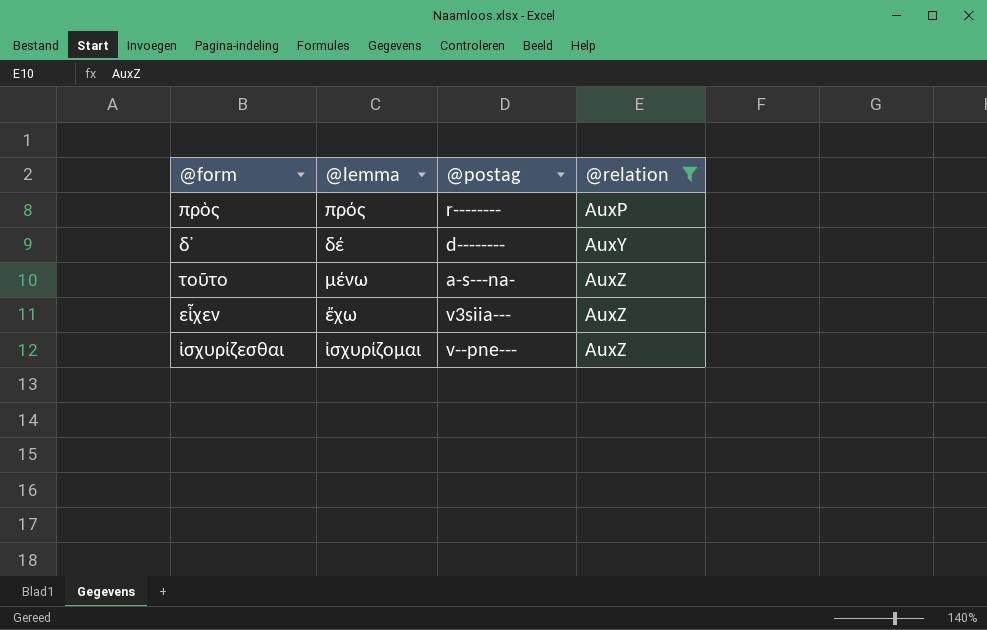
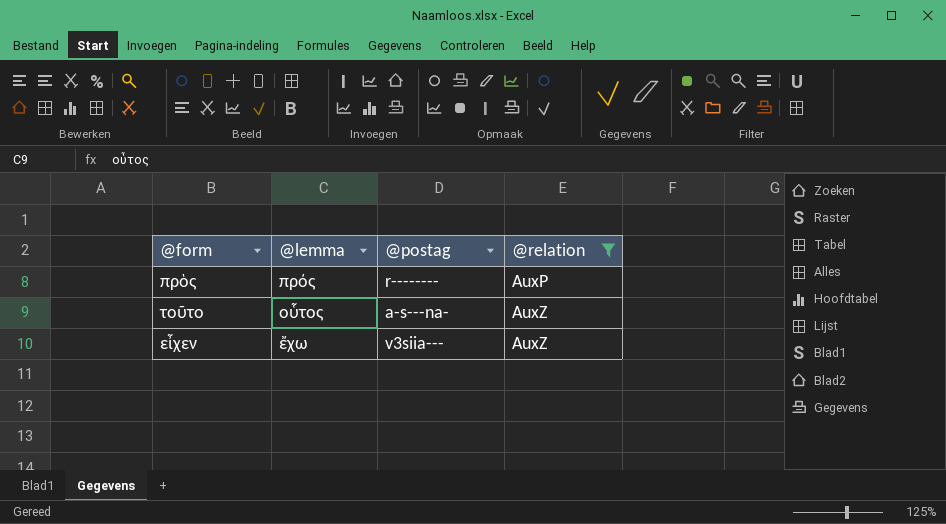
row δ᾽: δέ | d-------- | AuxY -> none
row ἰσχυρίζεσθαι: ἰσχυρίζομαι | v--pne--- | AuxZ -> none
τοῦτο | @lemma: μένω -> οὗτος

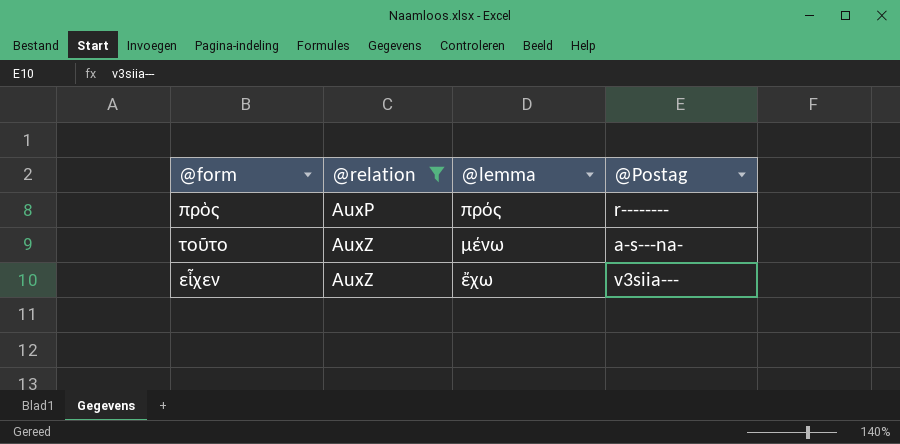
column @relation | position: 4 -> 2
column name: @postag -> @Postag
τοῦτο | @lemma: οὗτος -> μένω

